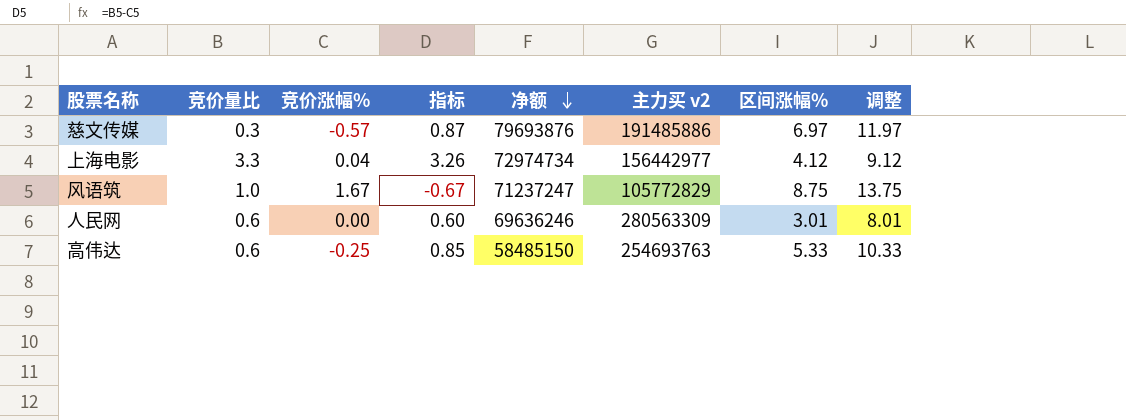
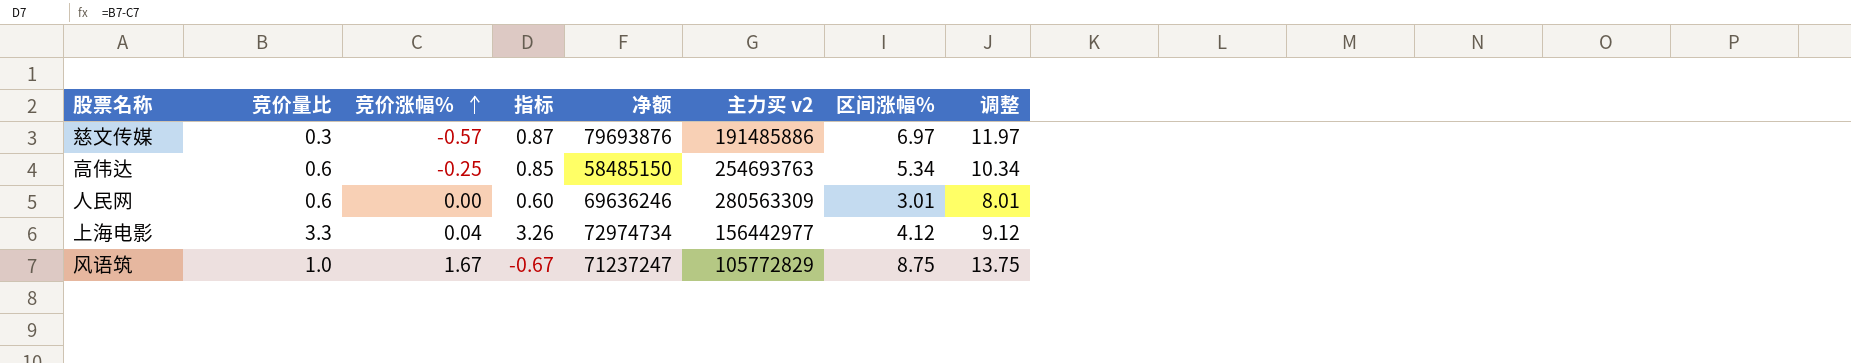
row order: 净额 descending -> 竞价涨幅% ascending
高伟达 | 区间涨幅%: 5.33 -> 5.34
高伟达 | 调整: 10.33 -> 10.34

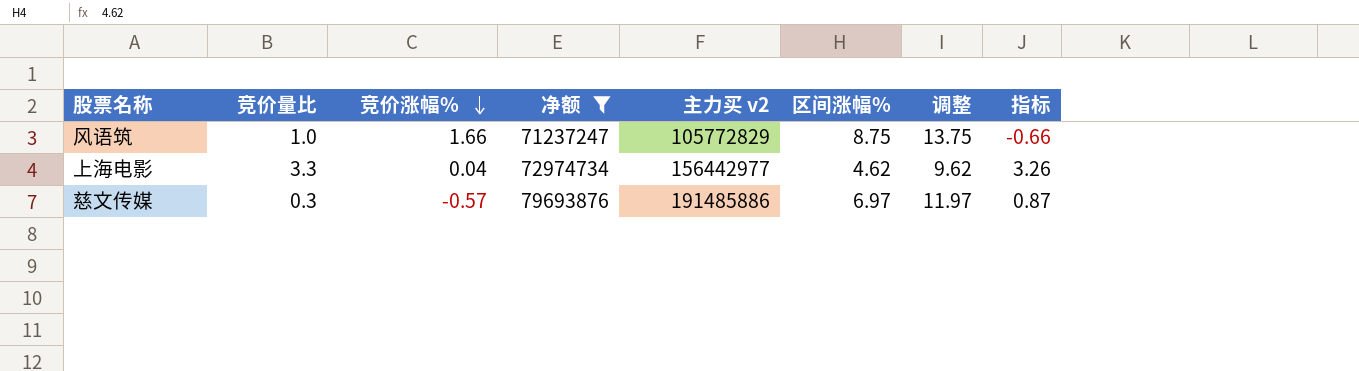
filter: none -> 净额 >= 71237247
row order: 竞价涨幅% ascending -> 竞价涨幅% descending
column 指标 | position: 4 -> 8
风语筑 | 竞价涨幅%: 1.67 -> 1.66
风语筑 | 指标: -0.67 -> -0.66
上海电影 | 区间涨幅%: 4.12 -> 4.62
上海电影 | 调整: 9.12 -> 9.62

